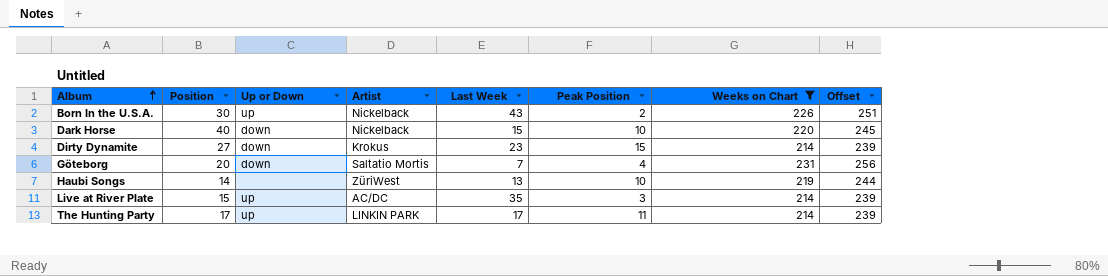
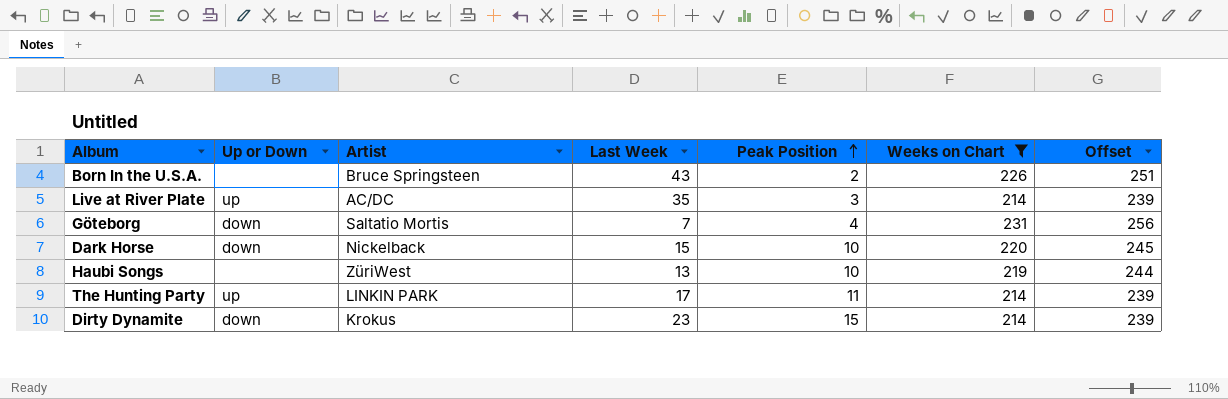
row order: Album ascending -> Peak Position ascending
column Position | position: 2 -> none
Born In the U.S.A. | Up or Down: up -> none
Born In the U.S.A. | Artist: Nickelback -> Bruce Springsteen

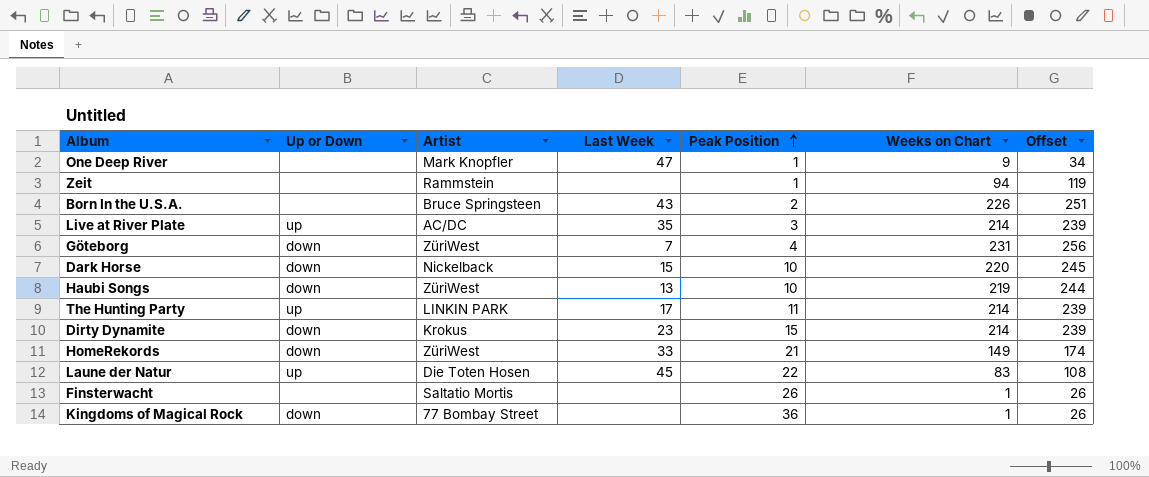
filter: Weeks on Chart >= 214 -> none
Göteborg | Artist: Saltatio Mortis -> ZüriWest
Haubi Songs | Up or Down: none -> down

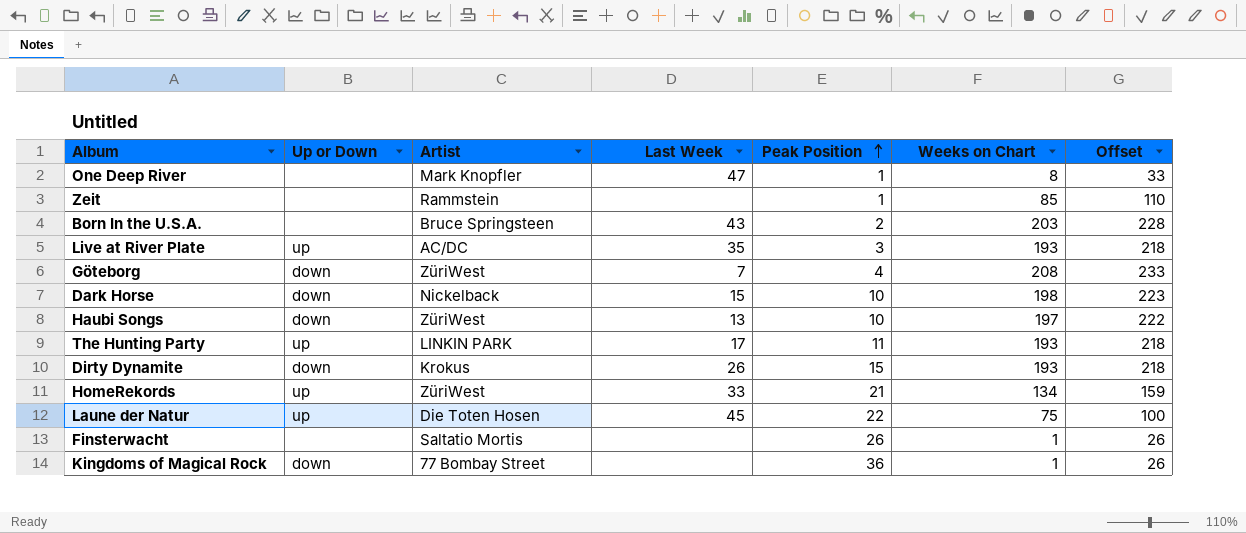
One Deep River | Weeks on Chart: 9 -> 8
One Deep River | Offset: 34 -> 33
Zeit | Weeks on Chart: 94 -> 85
Zeit | Offset: 119 -> 110
Born In the U.S.A. | Weeks on Chart: 226 -> 203
Born In the U.S.A. | Offset: 251 -> 228
Live at River Plate | Weeks on Chart: 214 -> 193
Live at River Plate | Offset: 239 -> 218
Göteborg | Weeks on Chart: 231 -> 208
Göteborg | Offset: 256 -> 233
Dark Horse | Weeks on Chart: 220 -> 198
Dark Horse | Offset: 245 -> 223
Haubi Songs | Weeks on Chart: 219 -> 197
Haubi Songs | Offset: 244 -> 222
The Hunting Party | Weeks on Chart: 214 -> 193
The Hunting Party | Offset: 239 -> 218
Dirty Dynamite | Last Week: 23 -> 26
Dirty Dynamite | Weeks on Chart: 214 -> 193
Dirty Dynamite | Offset: 239 -> 218
HomeRekords | Up or Down: down -> up
HomeRekords | Weeks on Chart: 149 -> 134
HomeRekords | Offset: 174 -> 159
Laune der Natur | Weeks on Chart: 83 -> 75
Laune der Natur | Offset: 108 -> 100

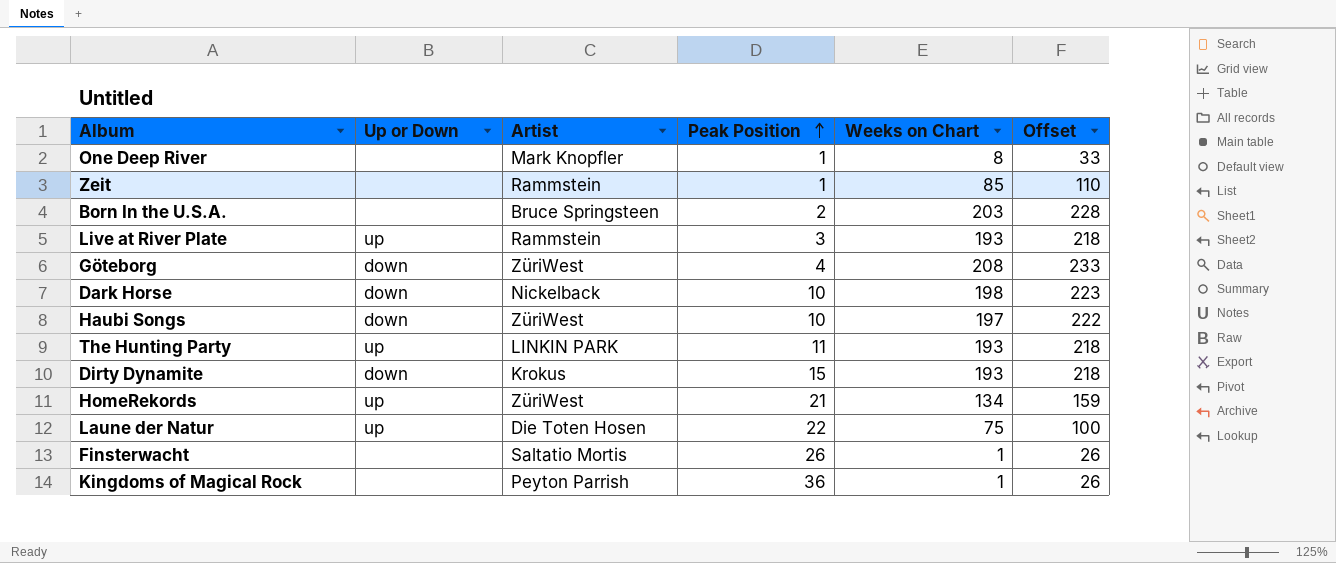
column Last Week | position: 4 -> none
Live at River Plate | Artist: AC/DC -> Rammstein
Kingdoms of Magical Rock | Up or Down: down -> none
Kingdoms of Magical Rock | Artist: 77 Bombay Street -> Peyton Parrish

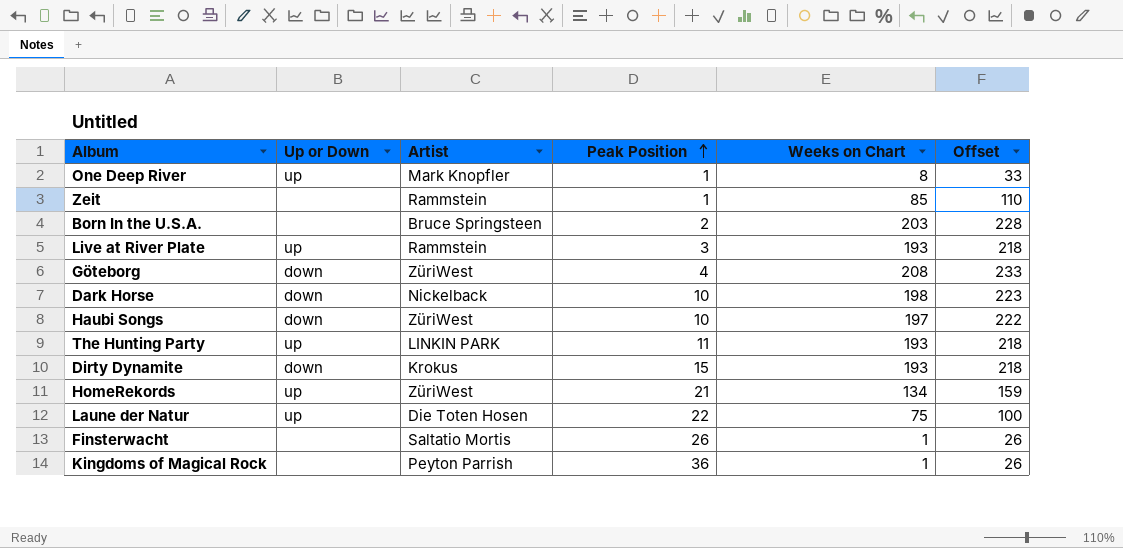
One Deep River | Up or Down: none -> up

